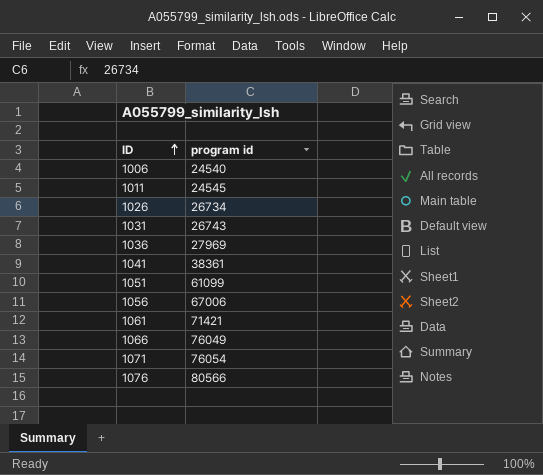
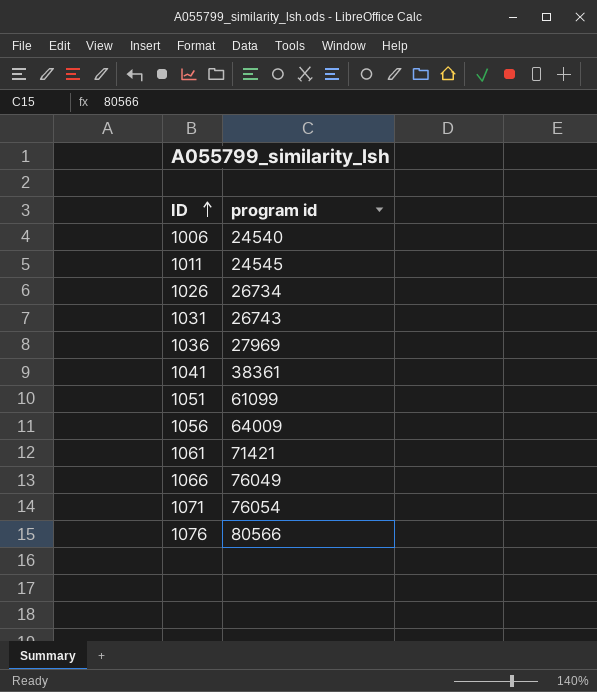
1056 | program id: 67006 -> 64009

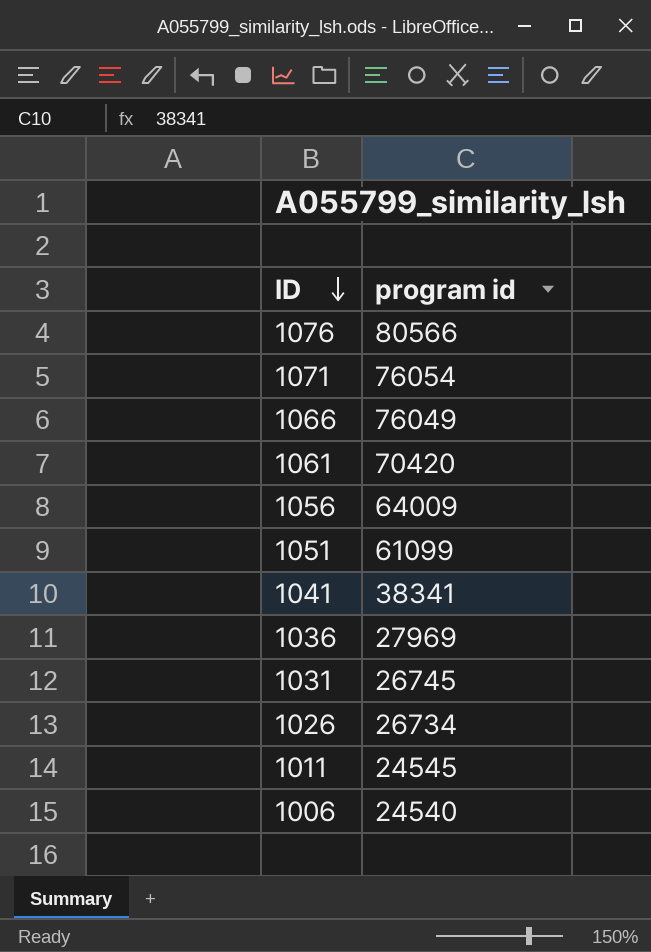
row order: ID ascending -> ID descending
1061 | program id: 71421 -> 70420
1041 | program id: 38361 -> 38341
1031 | program id: 26743 -> 26745

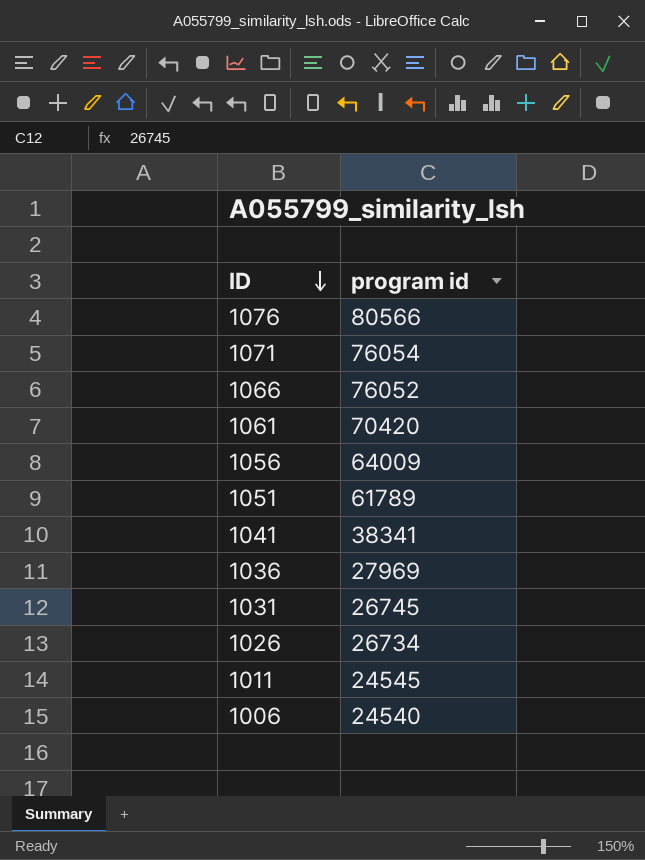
1066 | program id: 76049 -> 76052
1051 | program id: 61099 -> 61789

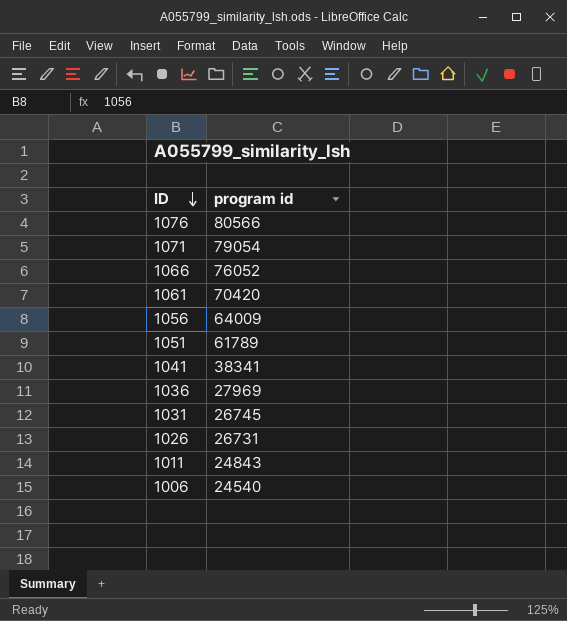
1071 | program id: 76054 -> 79054
1026 | program id: 26734 -> 26731
1011 | program id: 24545 -> 24843

